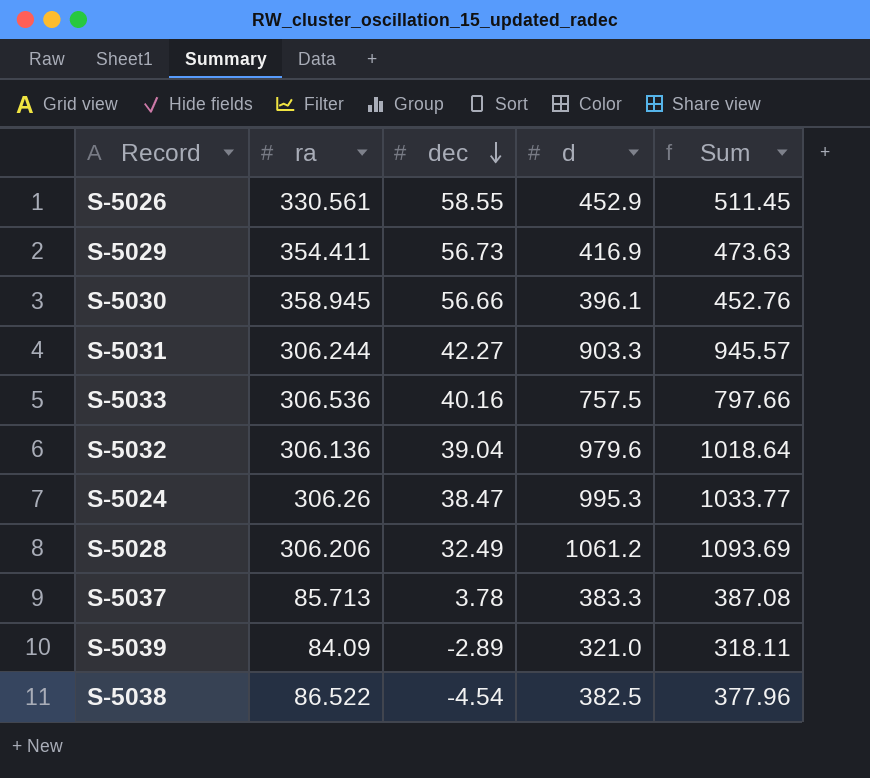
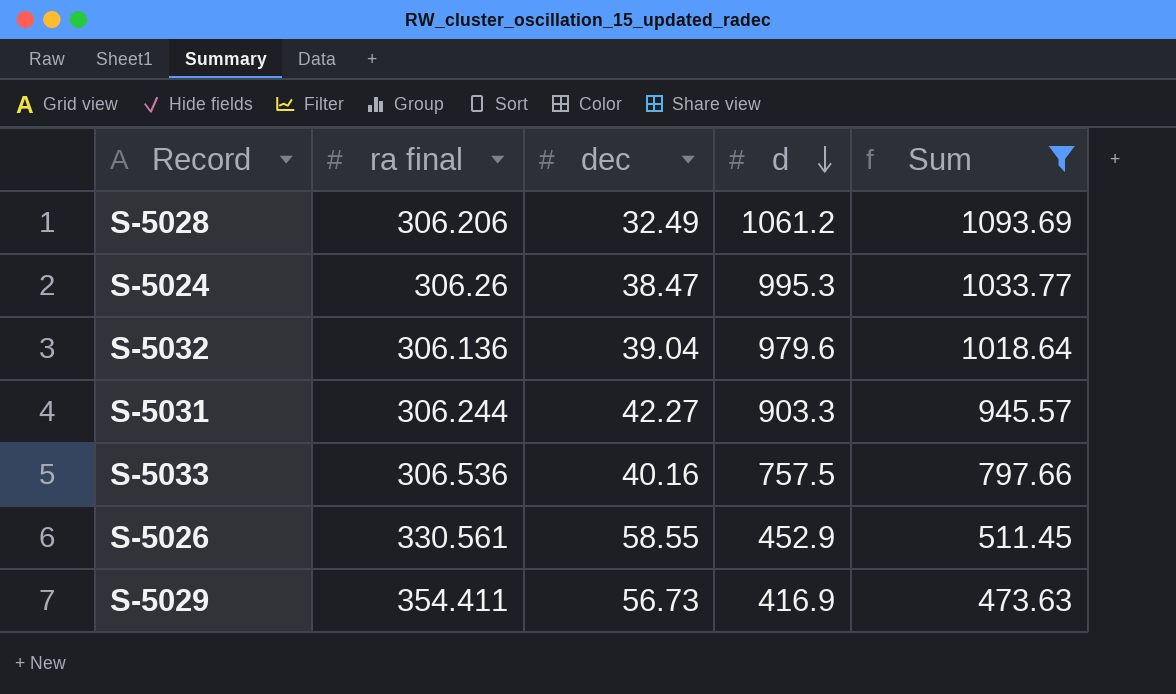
filter: none -> Sum >= 473.63
row order: dec descending -> d descending
column name: ra -> ra final

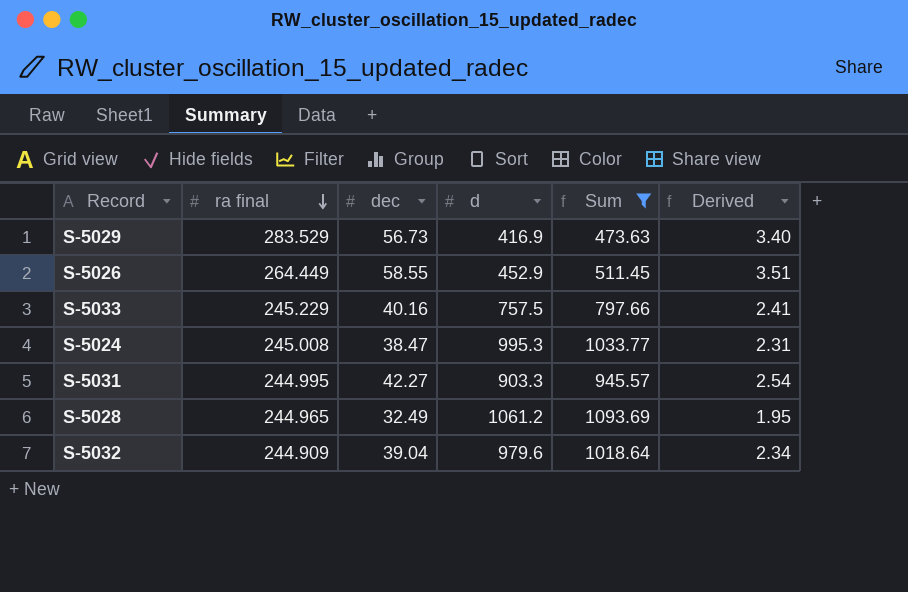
row order: d descending -> ra final descending
column Derived | formula: none -> [dec] * 0.06
S-5029 | ra final: 354.411 -> 283.529
S-5026 | ra final: 330.561 -> 264.449
S-5033 | ra final: 306.536 -> 245.229
S-5024 | ra final: 306.26 -> 245.008
S-5031 | ra final: 306.244 -> 244.995
S-5028 | ra final: 306.206 -> 244.965
S-5032 | ra final: 306.136 -> 244.909

